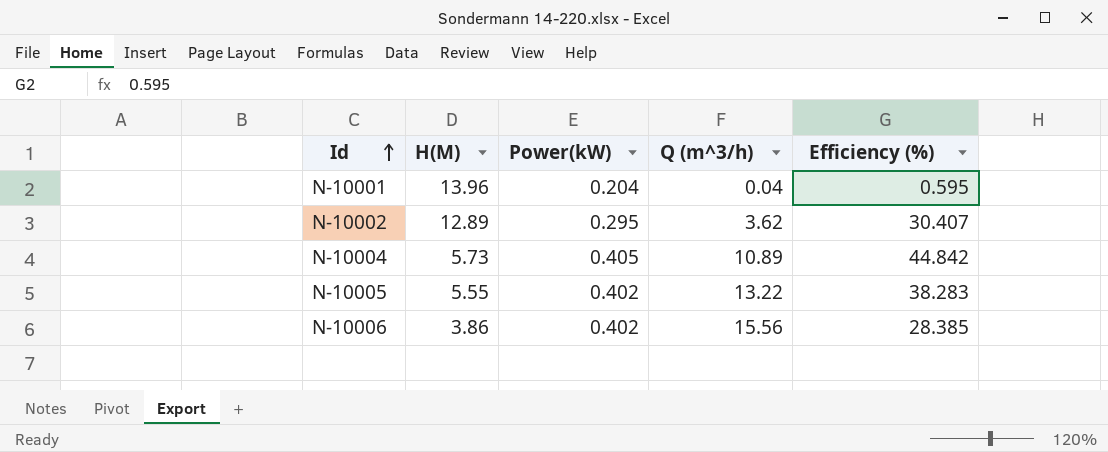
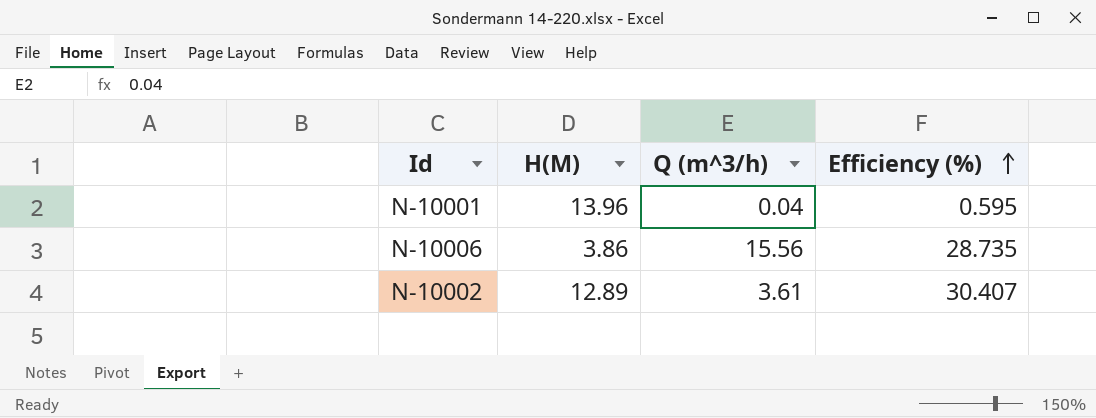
row order: Id ascending -> Efficiency (%) ascending
column Power(kW) | position: 3 -> none
row N-10004: 5.73 | 0.405 | 10.89 | 44.842 -> none
row N-10005: 5.55 | 0.402 | 13.22 | 38.283 -> none
N-10006 | Efficiency (%): 28.385 -> 28.735
N-10002 | Q (m^3/h): 3.62 -> 3.61

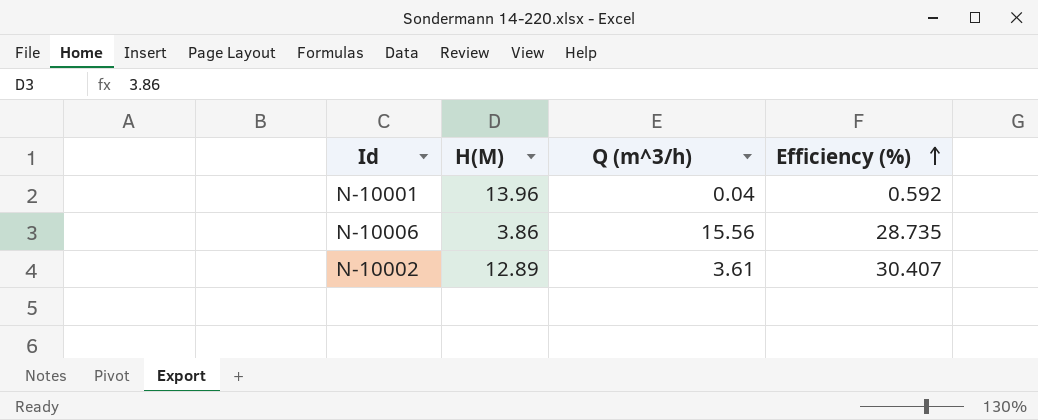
N-10001 | Efficiency (%): 0.595 -> 0.592

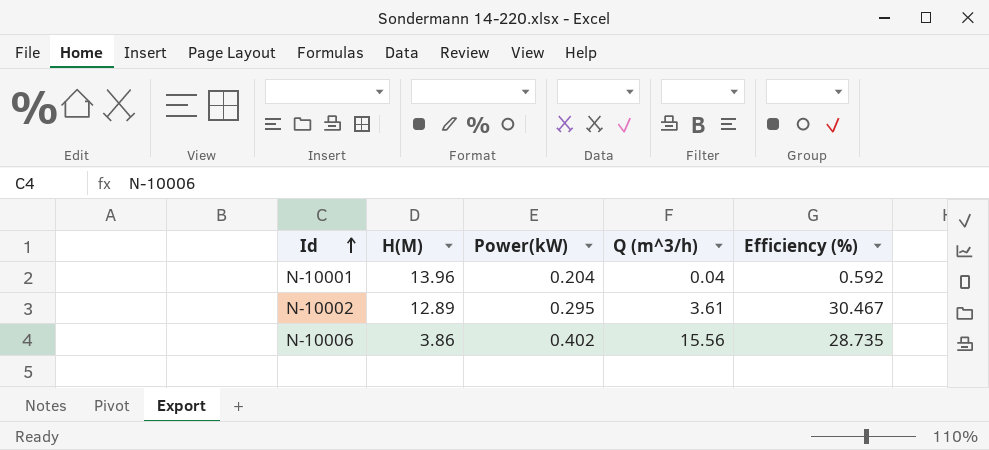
row order: Efficiency (%) ascending -> Id ascending
column Power(kW) | position: none -> 3
N-10002 | Efficiency (%): 30.407 -> 30.467

